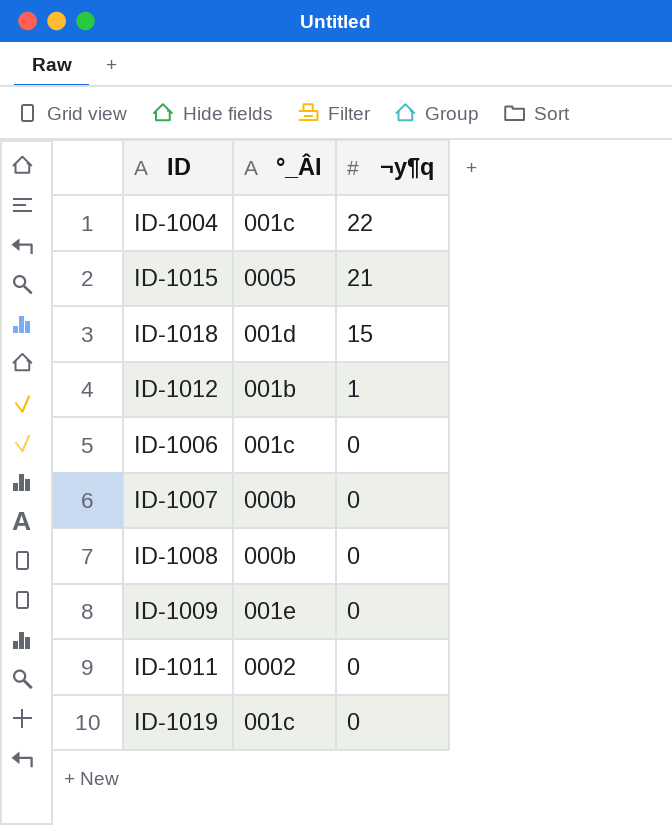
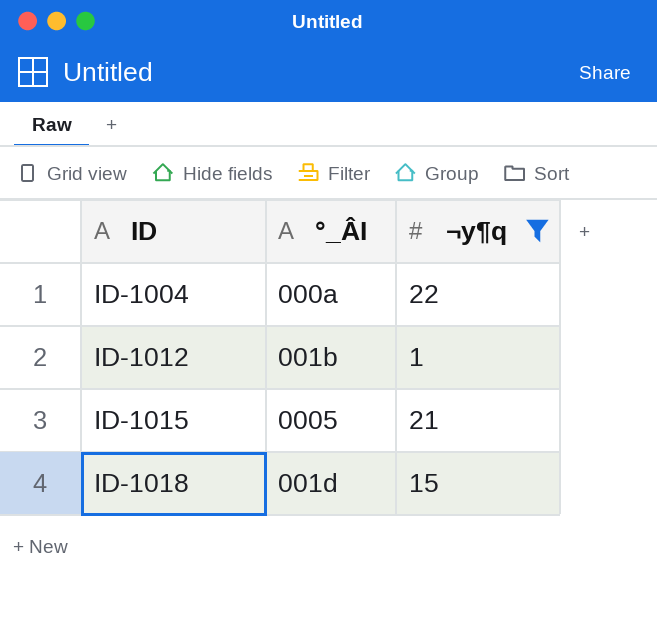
filter: none -> ¬y¶q != 0
row order: ¬y¶q descending -> ID ascending
ID-1004 | °_ÂI: 001c -> 000a

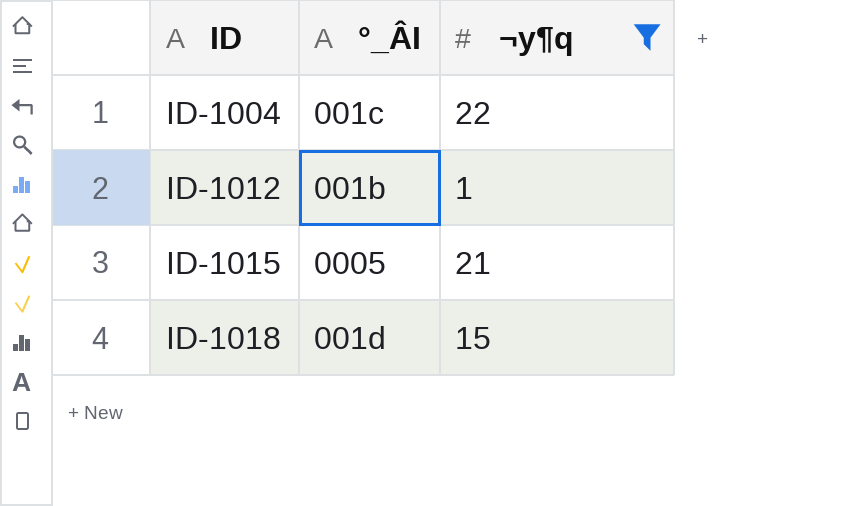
ID-1004 | °_ÂI: 000a -> 001c

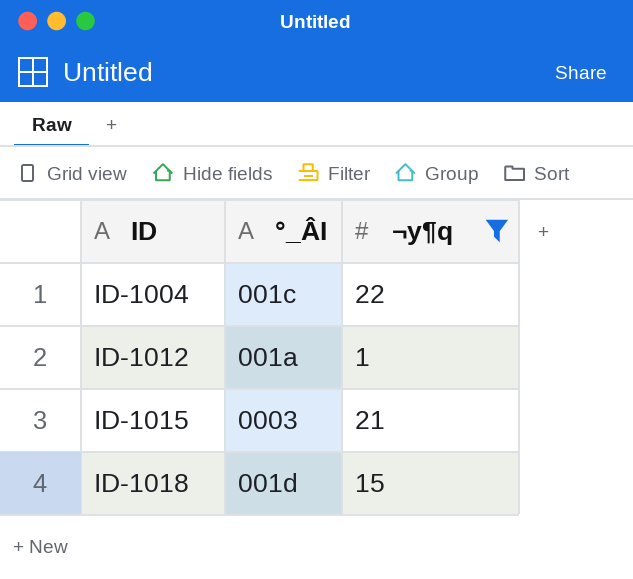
ID-1012 | °_ÂI: 001b -> 001a
ID-1015 | °_ÂI: 0005 -> 0003

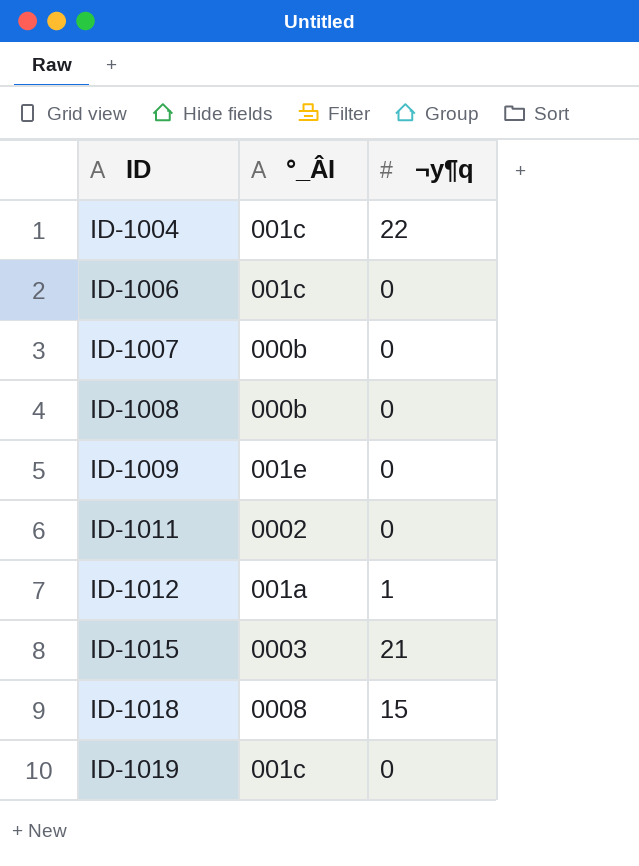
filter: ¬y¶q != 0 -> none
ID-1018 | °_ÂI: 001d -> 0008

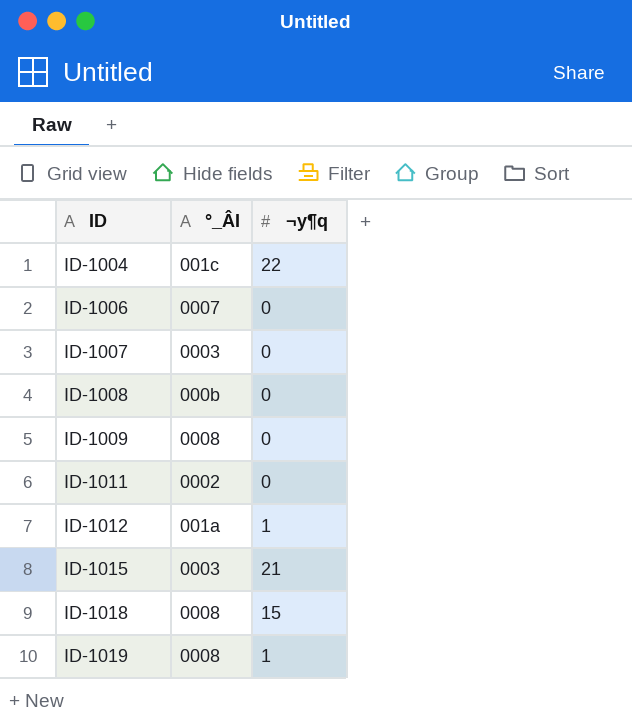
ID-1006 | °_ÂI: 001c -> 0007
ID-1007 | °_ÂI: 000b -> 0003
ID-1009 | °_ÂI: 001e -> 0008
ID-1019 | °_ÂI: 001c -> 0008
ID-1019 | ¬y¶q: 0 -> 1

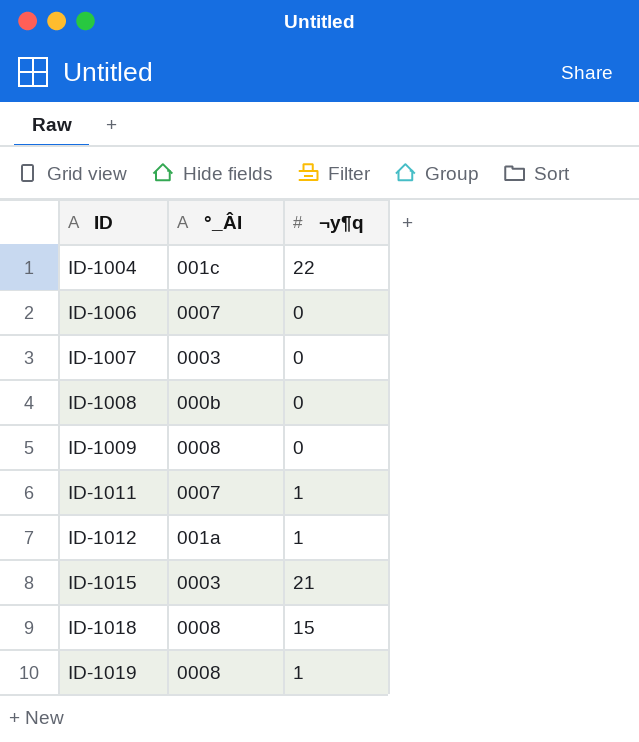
ID-1011 | °_ÂI: 0002 -> 0007
ID-1011 | ¬y¶q: 0 -> 1

